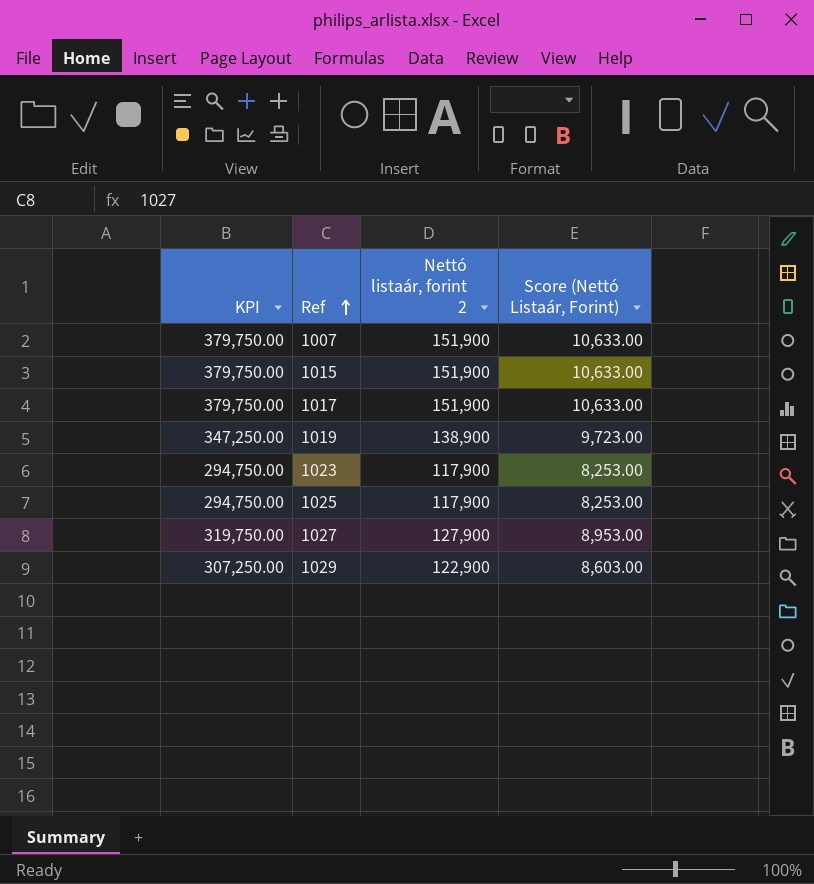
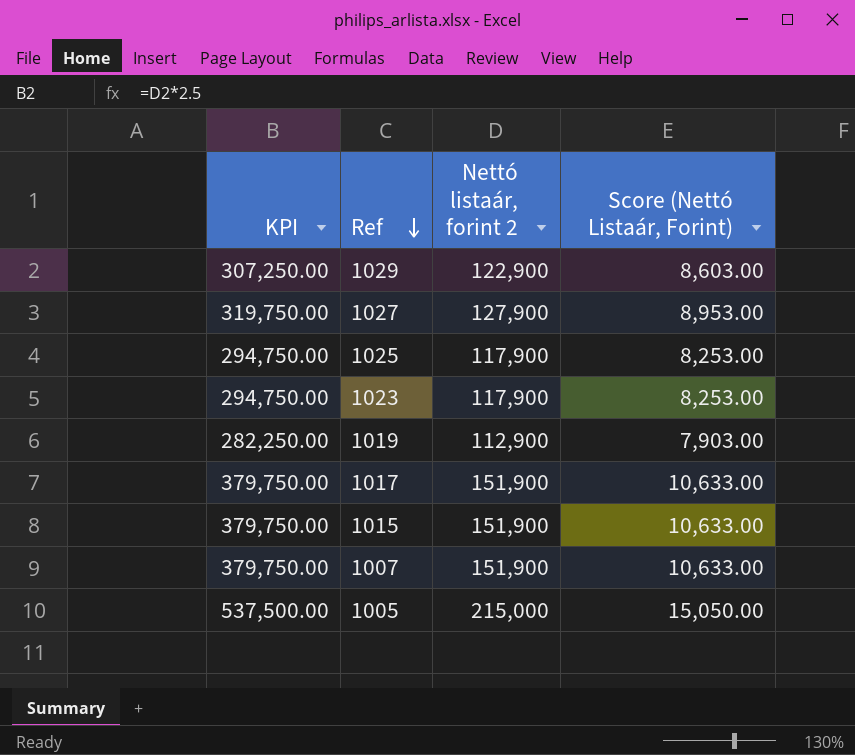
row order: Ref ascending -> Ref descending
1019 | KPI: 347,250.00 -> 282,250.00
1019 | Nettó listaár, forint 2: 138,900 -> 112,900
1019 | Score (Nettó Listaár, Forint): 9,723.00 -> 7,903.00
row 1005: none -> 537,500.00 | 215,000 | 15,050.00

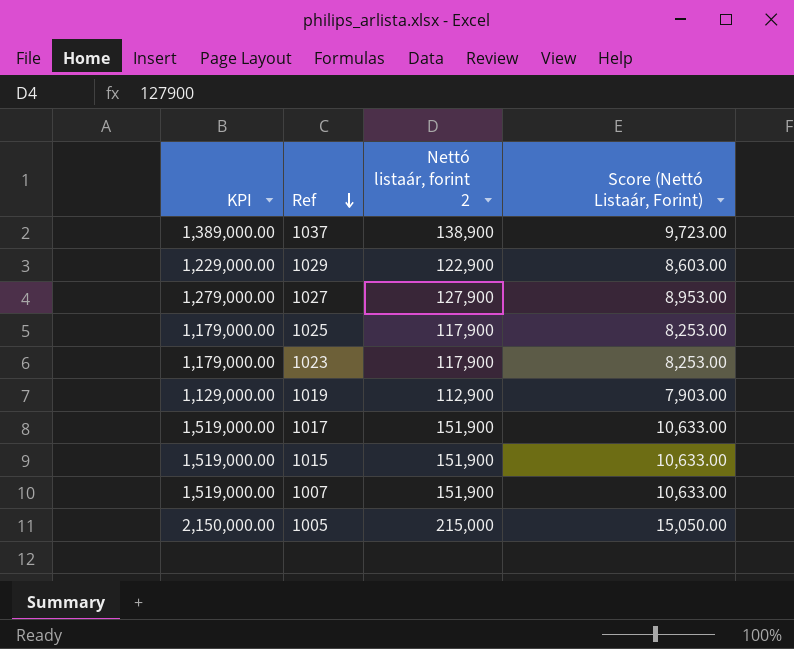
column KPI | formula: [Nettó listaár, forint 2] * 2.5 -> [Nettó listaár, forint 2] * 10
row 1037: none -> 1,389,000.00 | 138,900 | 9,723.00

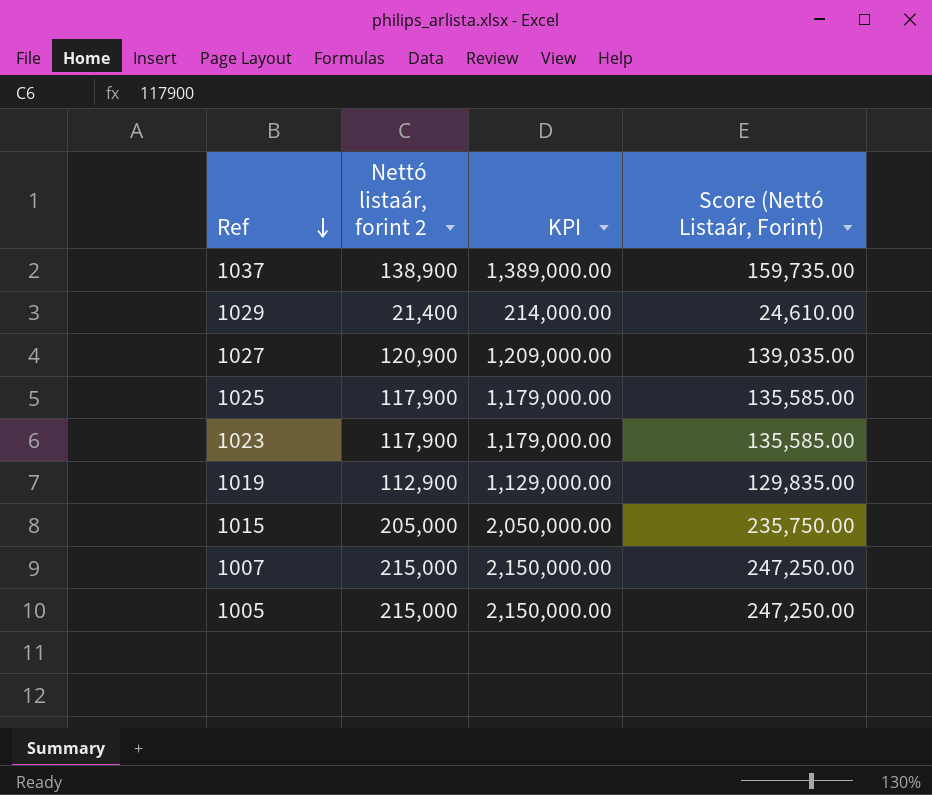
column KPI | position: 1 -> 3
column Score (Nettó Listaár, Forint) | formula: [Nettó listaár, forint 2] * 0.07 -> [Nettó listaár, forint 2] * 1.15
row 1017: 1,519,000.00 | 151,900 | 10,633.00 -> none
1029 | Nettó listaár, forint 2: 122,900 -> 21,400
1029 | KPI: 1,229,000.00 -> 214,000.00
1027 | Nettó listaár, forint 2: 127,900 -> 120,900
1027 | KPI: 1,279,000.00 -> 1,209,000.00
1015 | Nettó listaár, forint 2: 151,900 -> 205,000
1015 | KPI: 1,519,000.00 -> 2,050,000.00
1007 | Nettó listaár, forint 2: 151,900 -> 215,000
1007 | KPI: 1,519,000.00 -> 2,150,000.00

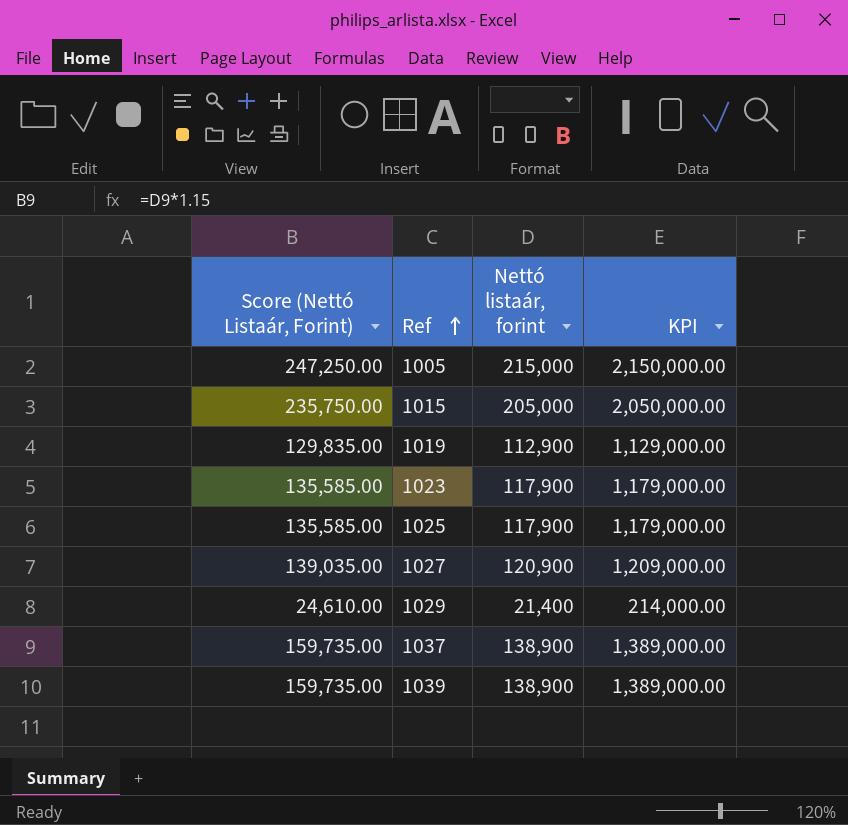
row order: Ref descending -> Ref ascending
column Score (Nettó Listaár, Forint) | position: 4 -> 1
column name: Nettó listaár, forint 2 -> Nettó listaár, forint
row 1007: 215,000 | 2,150,000.00 | 247,250.00 -> none
row 1039: none -> 159,735.00 | 138,900 | 1,389,000.00

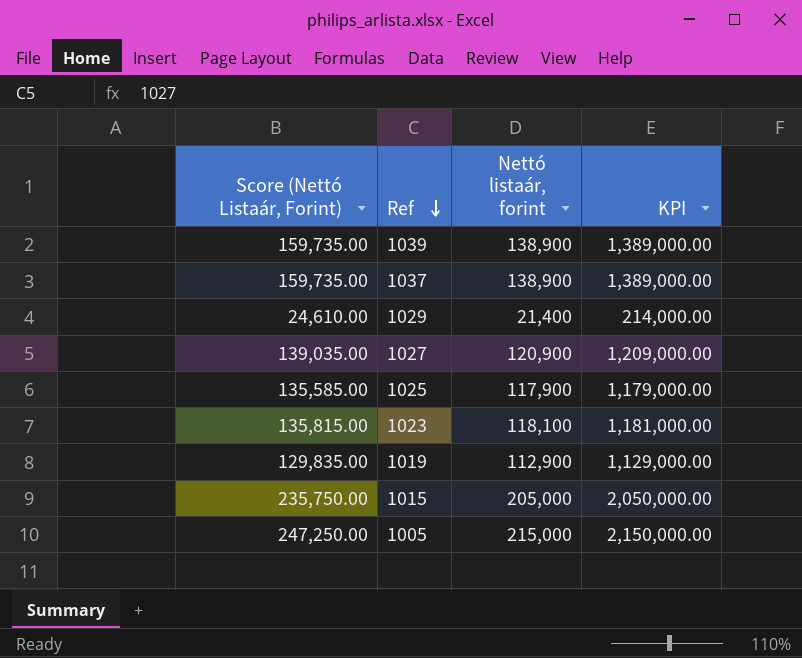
row order: Ref ascending -> Ref descending
1023 | Score (Nettó Listaár, Forint): 135,585.00 -> 135,815.00
1023 | Nettó listaár, forint: 117,900 -> 118,100
1023 | KPI: 1,179,000.00 -> 1,181,000.00

